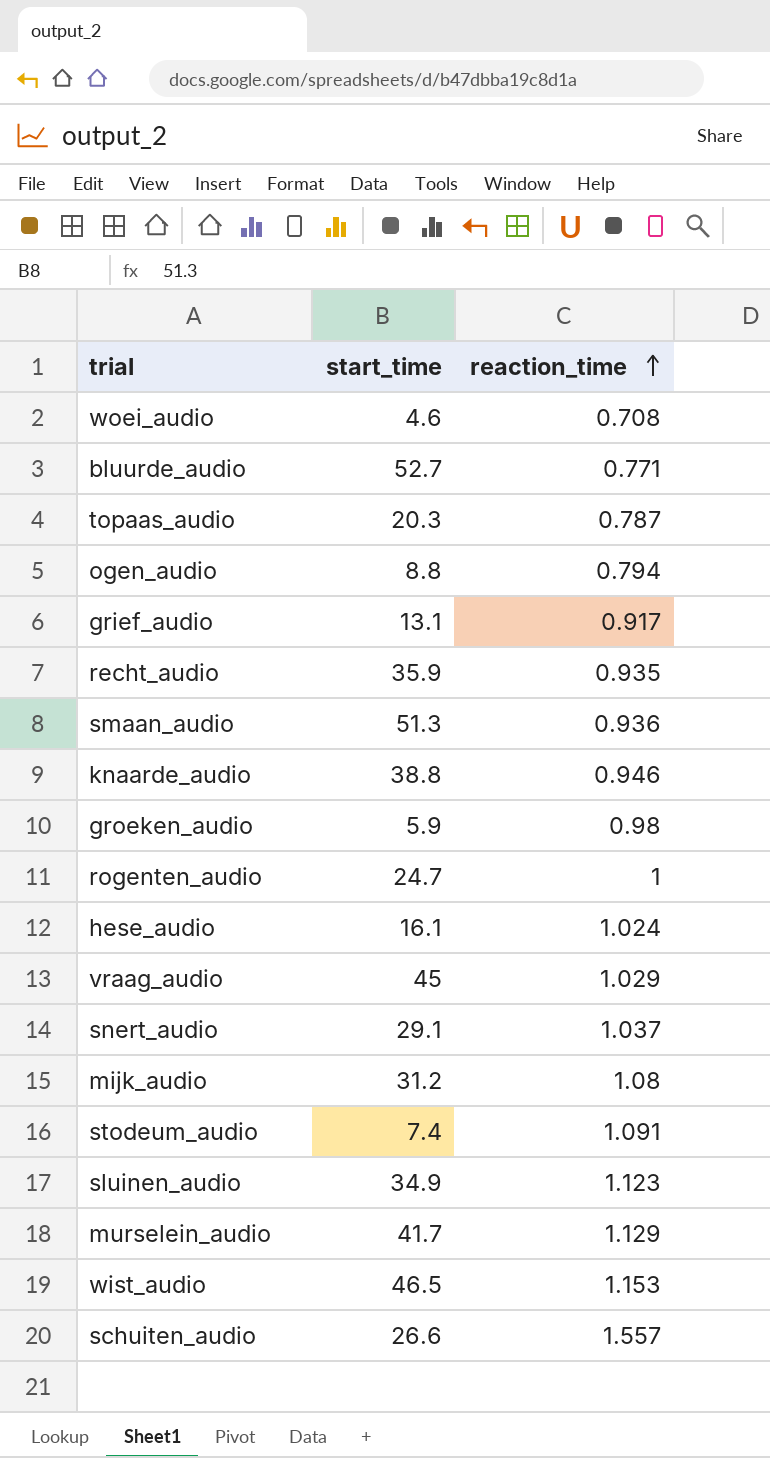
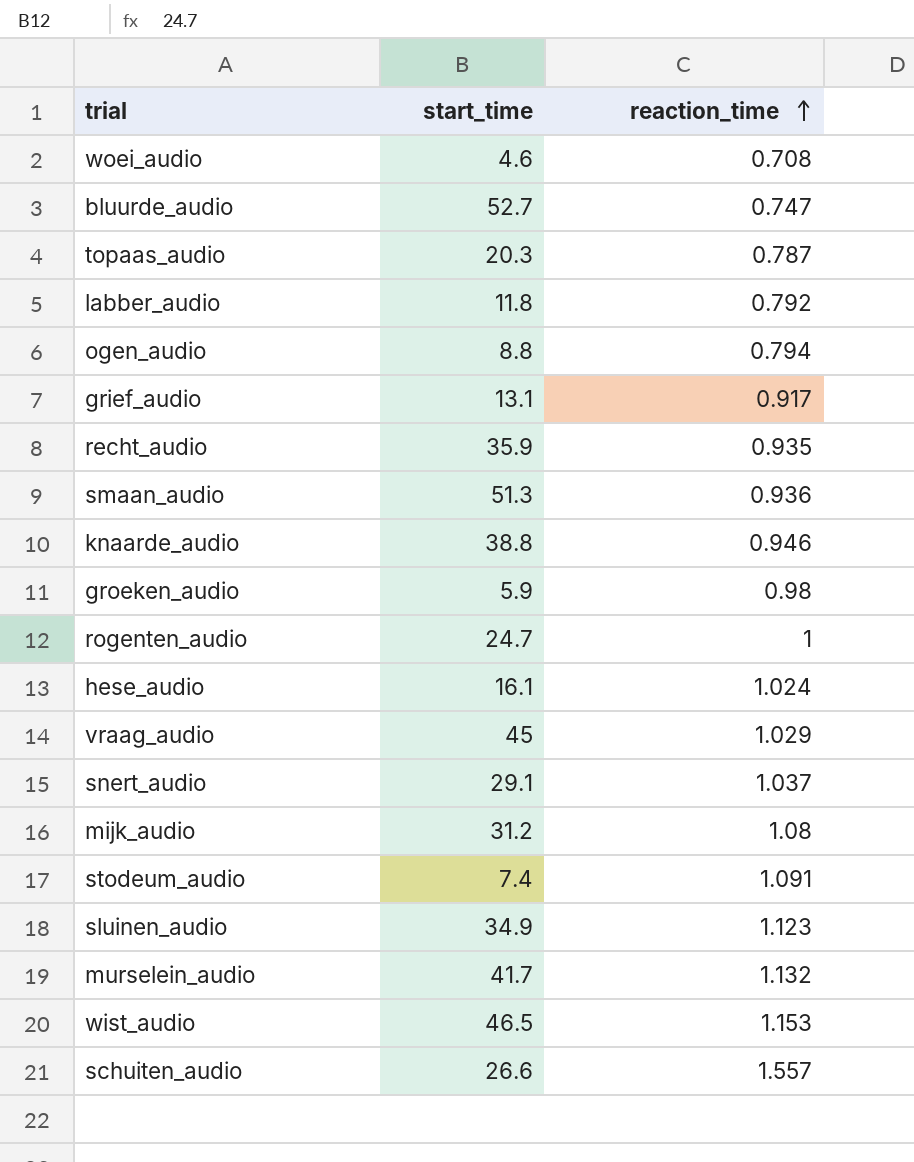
bluurde_audio | reaction_time: 0.771 -> 0.747
row labber_audio: none -> 11.8 | 0.792
murselein_audio | reaction_time: 1.129 -> 1.132

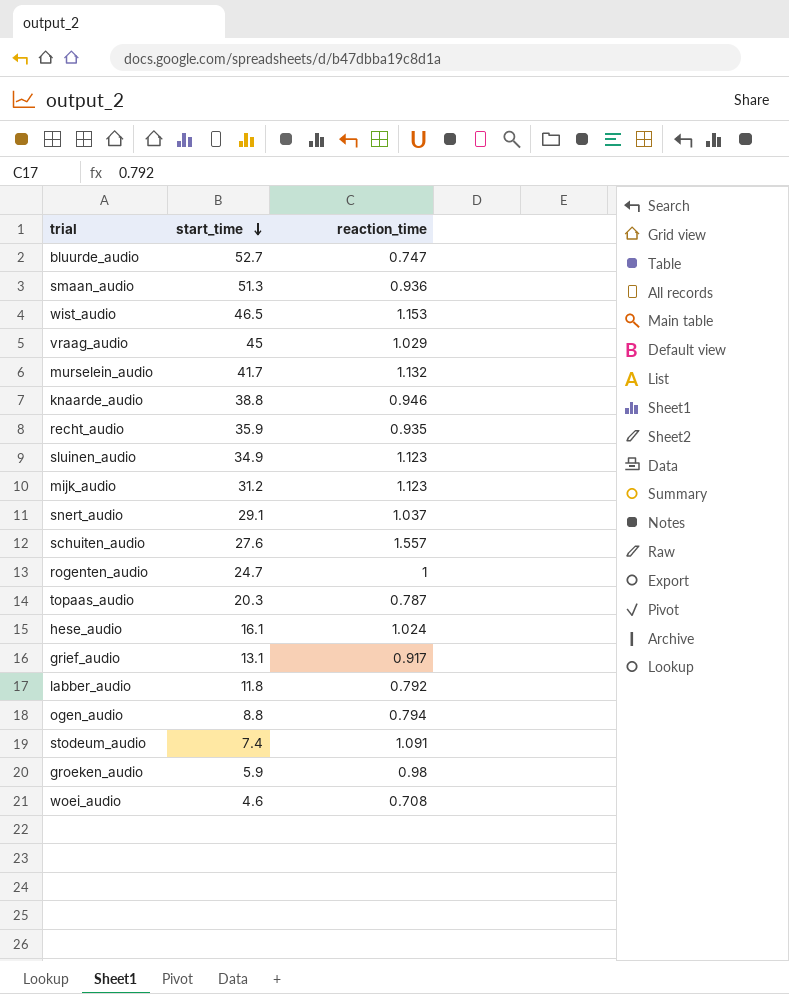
row order: reaction_time ascending -> start_time descending
mijk_audio | reaction_time: 1.08 -> 1.123
schuiten_audio | start_time: 26.6 -> 27.6

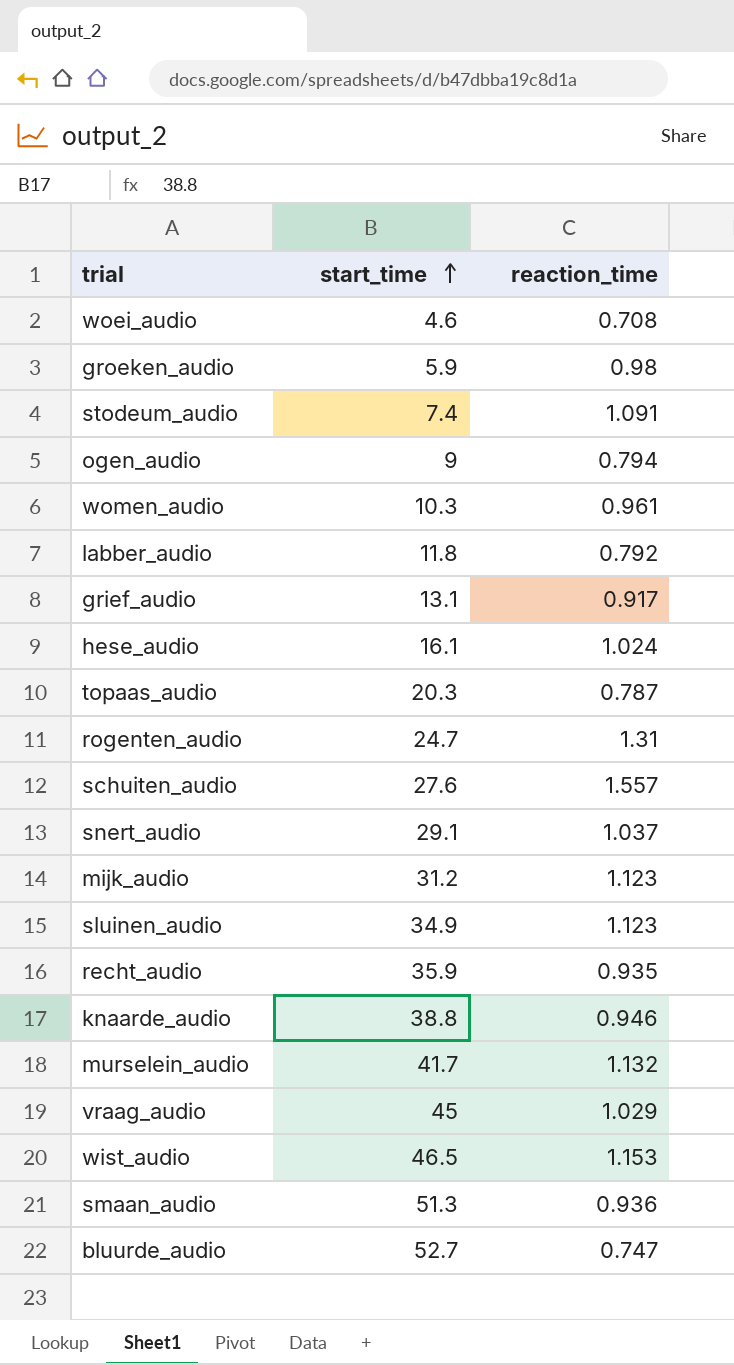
row order: start_time descending -> start_time ascending
ogen_audio | start_time: 8.8 -> 9
row women_audio: none -> 10.3 | 0.961
rogenten_audio | reaction_time: 1 -> 1.31

